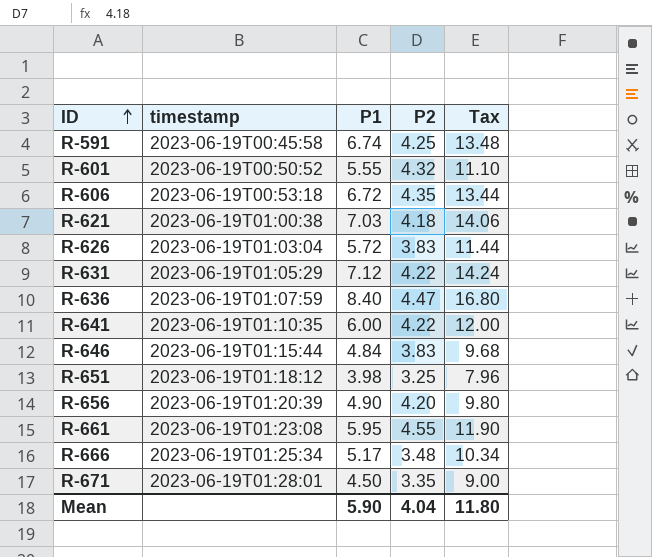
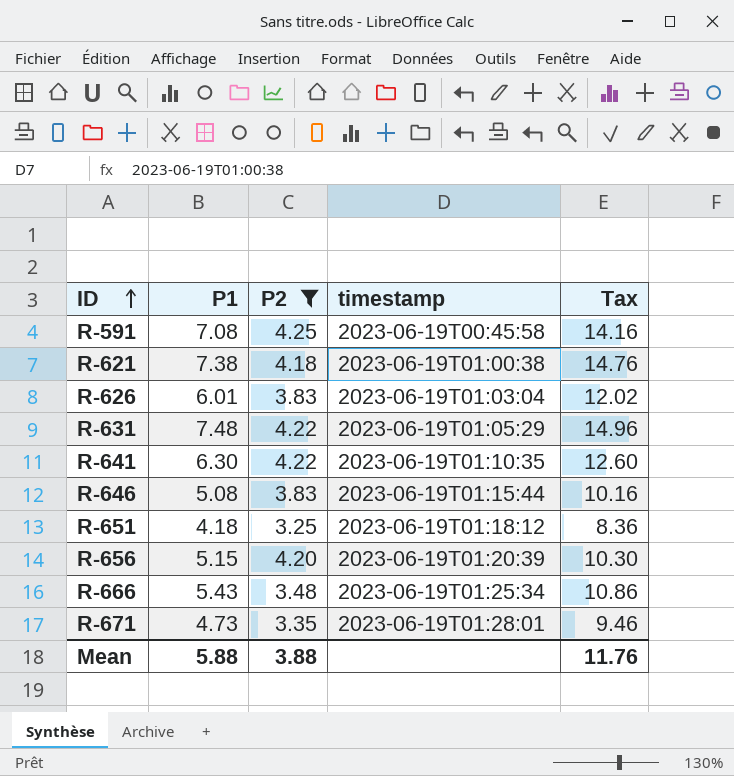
filter: none -> P2 <= 4.25
column timestamp | position: 2 -> 4
R-591 | P1: 6.74 -> 7.08
R-591 | Tax: 13.48 -> 14.16
R-621 | P1: 7.03 -> 7.38
R-621 | Tax: 14.06 -> 14.76
R-626 | P1: 5.72 -> 6.01
R-626 | Tax: 11.44 -> 12.02
R-631 | P1: 7.12 -> 7.48
R-631 | Tax: 14.24 -> 14.96
R-641 | P1: 6.00 -> 6.30
R-641 | Tax: 12.00 -> 12.60
R-646 | P1: 4.84 -> 5.08
R-646 | Tax: 9.68 -> 10.16
R-651 | P1: 3.98 -> 4.18
R-651 | Tax: 7.96 -> 8.36
R-656 | P1: 4.90 -> 5.15
R-656 | Tax: 9.80 -> 10.30
R-666 | P1: 5.17 -> 5.43
R-666 | Tax: 10.34 -> 10.86
R-671 | P1: 4.50 -> 4.73
R-671 | Tax: 9.00 -> 9.46
Mean | P1: 5.90 -> 5.88
Mean | P2: 4.04 -> 3.88
Mean | Tax: 11.80 -> 11.76

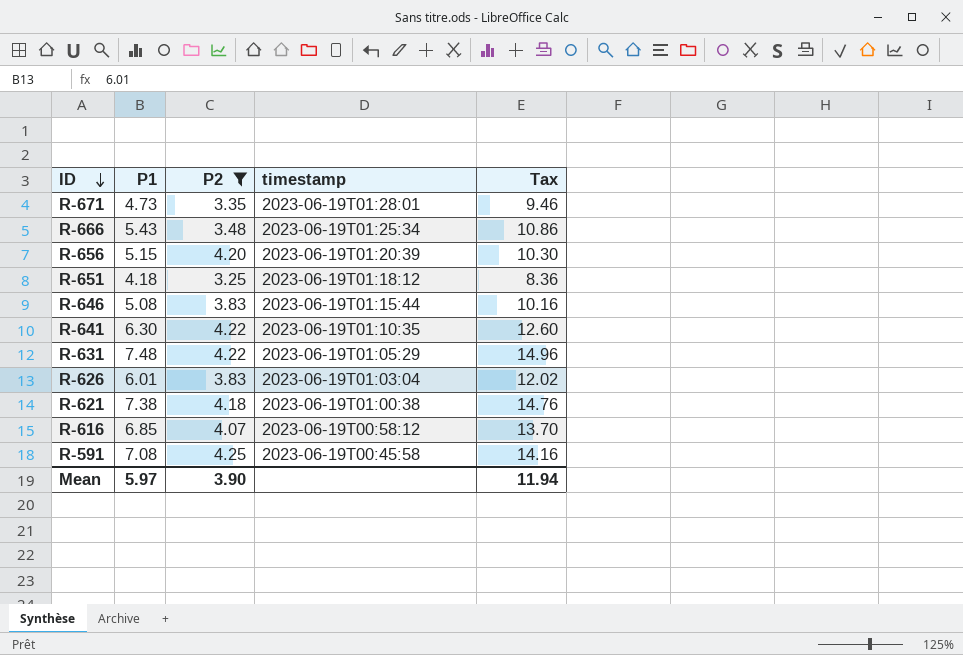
row order: ID ascending -> ID descending
row R-616: none -> 6.85 | 4.07 | 2023-06-19T00:58:12 | 13.70
Mean | P1: 5.88 -> 5.97
Mean | P2: 3.88 -> 3.90
Mean | Tax: 11.76 -> 11.94

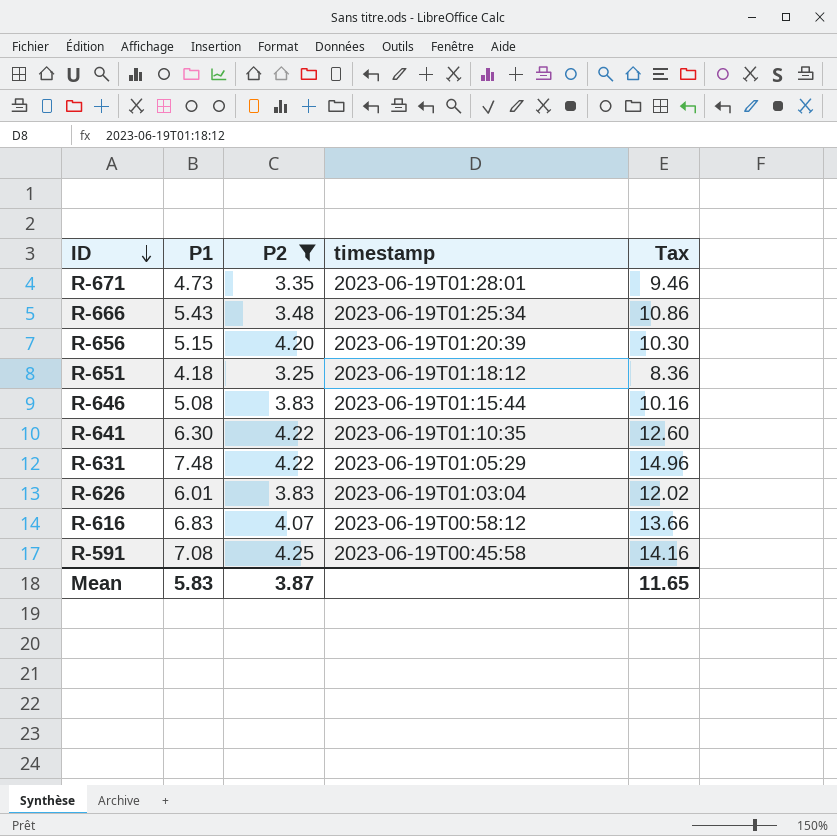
row R-621: 7.38 | 4.18 | 2023-06-19T01:00:38 | 14.76 -> none
R-616 | P1: 6.85 -> 6.83
R-616 | Tax: 13.70 -> 13.66
Mean | P1: 5.97 -> 5.83
Mean | P2: 3.90 -> 3.87
Mean | Tax: 11.94 -> 11.65

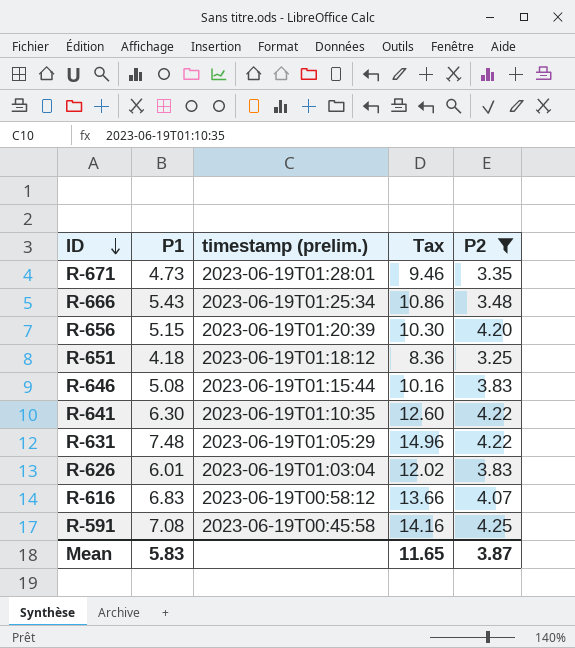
column name: timestamp -> timestamp (prelim.)
column P2 | position: 3 -> 5

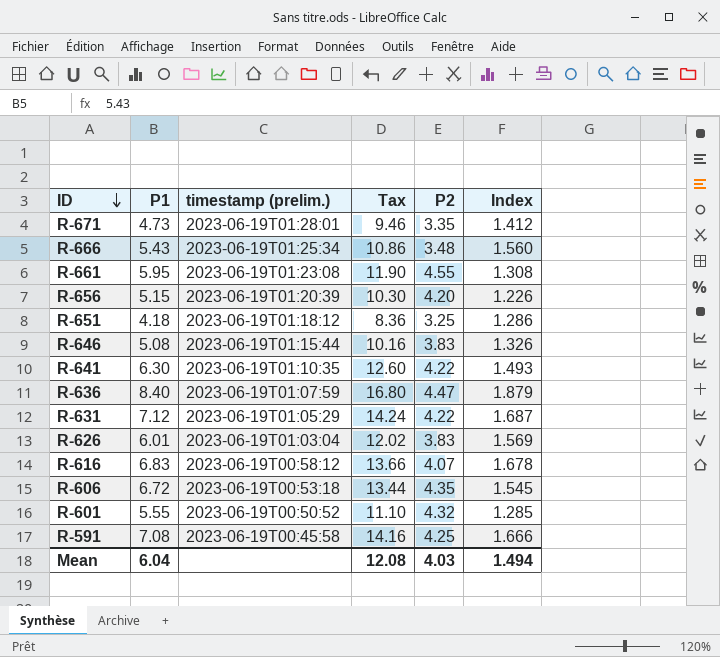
filter: P2 <= 4.25 -> none
column Index | formula: none -> [P1] / [P2]
R-631 | P1: 7.48 -> 7.12
R-631 | Tax: 14.96 -> 14.24
Mean | P1: 5.83 -> 6.04
Mean | Tax: 11.65 -> 12.08
Mean | P2: 3.87 -> 4.03

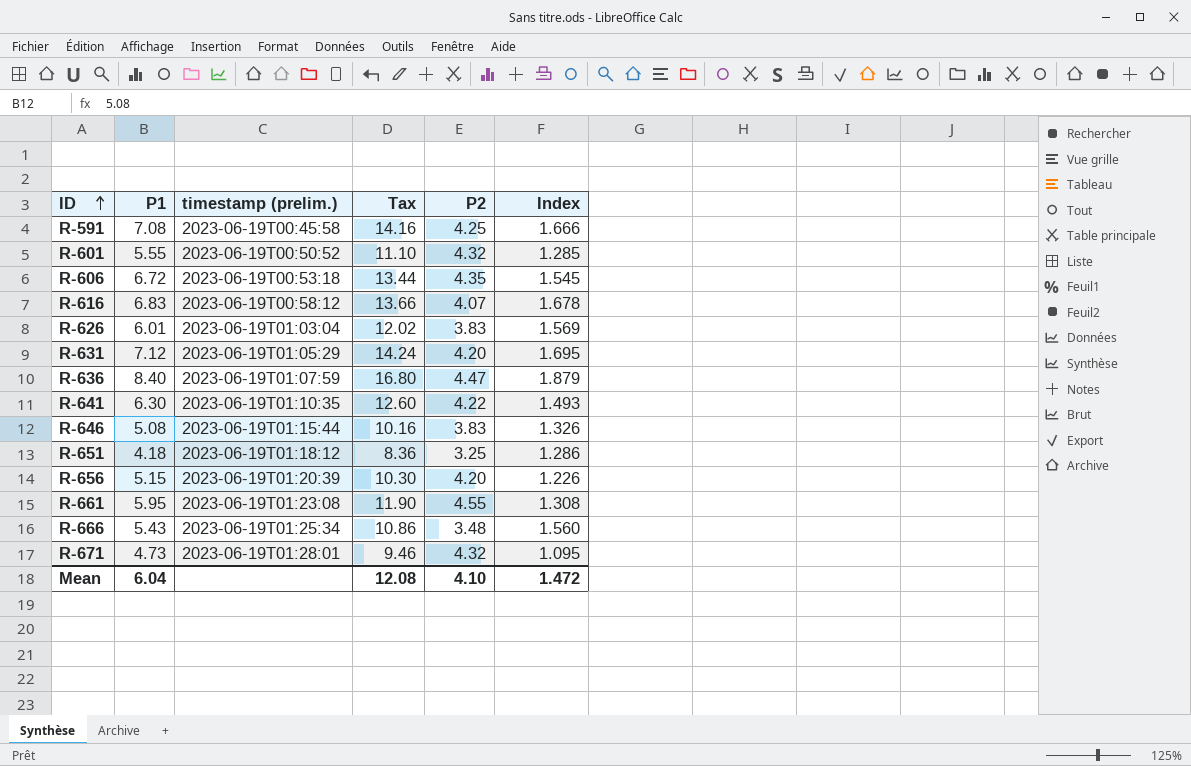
row order: ID descending -> ID ascending
R-631 | P2: 4.22 -> 4.20
R-631 | Index: 1.687 -> 1.695
R-671 | P2: 3.35 -> 4.32
R-671 | Index: 1.412 -> 1.095
Mean | P2: 4.03 -> 4.10
Mean | Index: 1.494 -> 1.472

